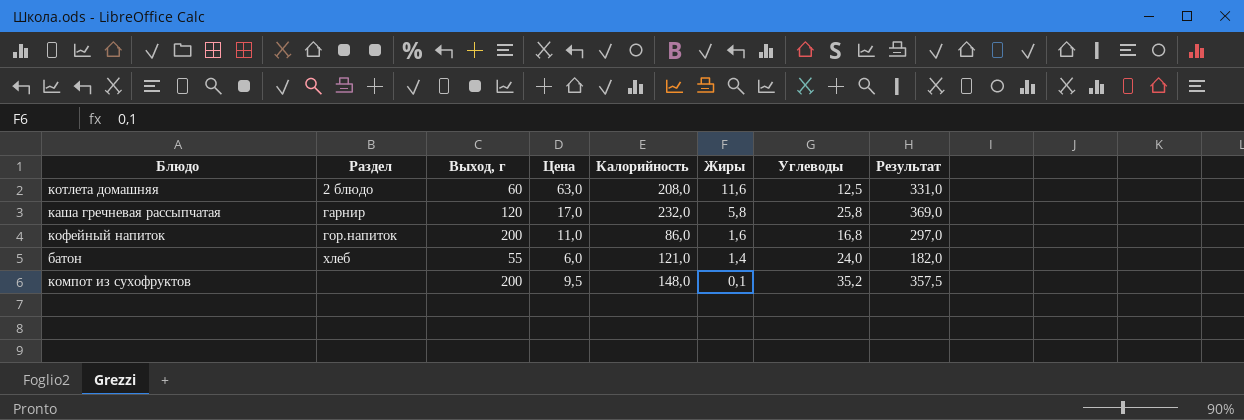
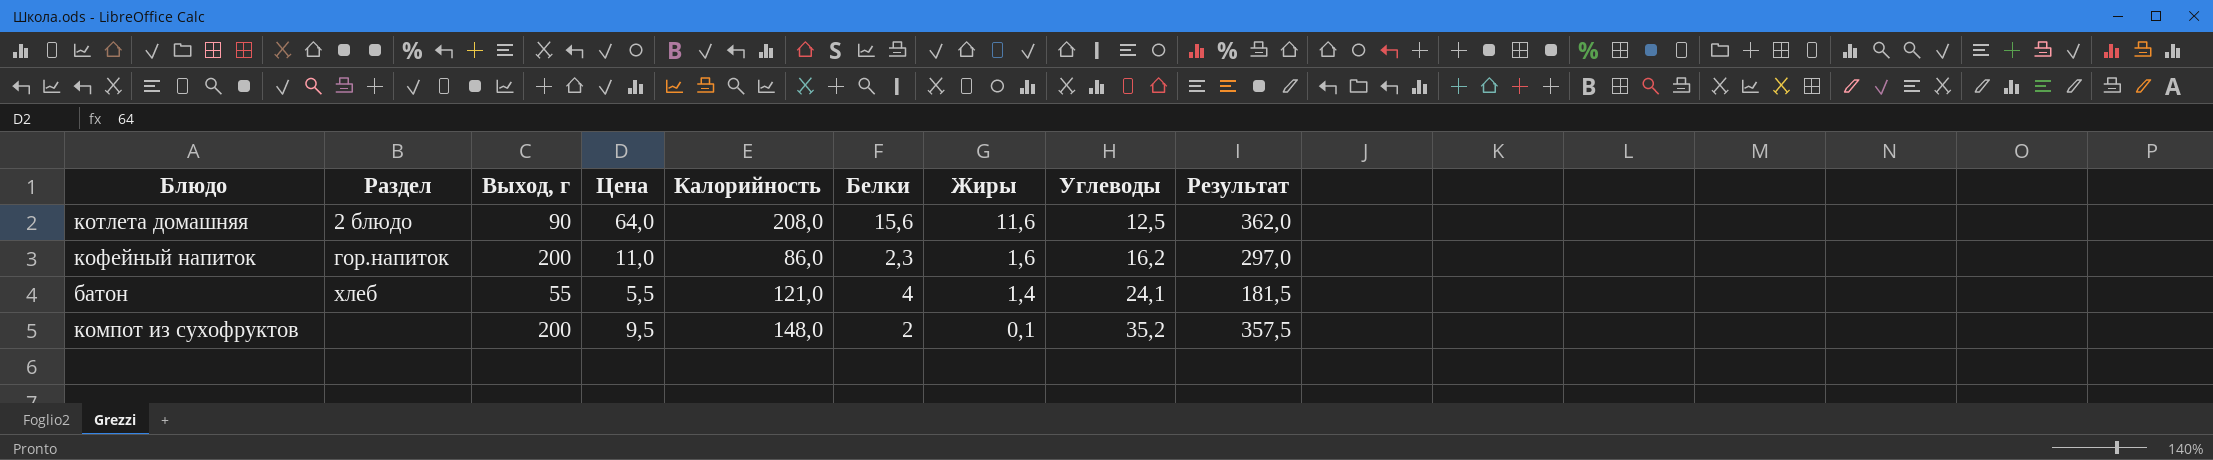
column Белки | position: none -> 6
row каша гречневая рассыпчатая: гарнир | 120 | 17,0 | 232,0 | 5,8 | 25,8 | 369,0 -> none
котлета домашняя | Выход, г: 60 -> 90
котлета домашняя | Цена: 63,0 -> 64,0
котлета домашняя | Результат: 331,0 -> 362,0
кофейный напиток | Углеводы: 16,8 -> 16,2
батон | Цена: 6,0 -> 5,5
батон | Углеводы: 24,0 -> 24,1
батон | Результат: 182,0 -> 181,5

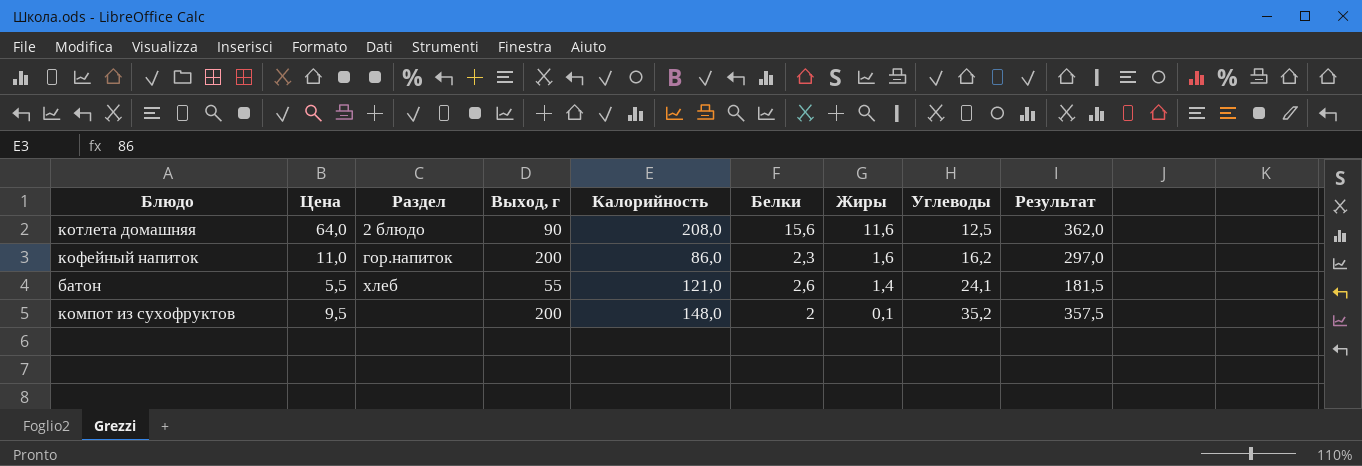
column Цена | position: 4 -> 2
батон | Белки: 4 -> 2,6

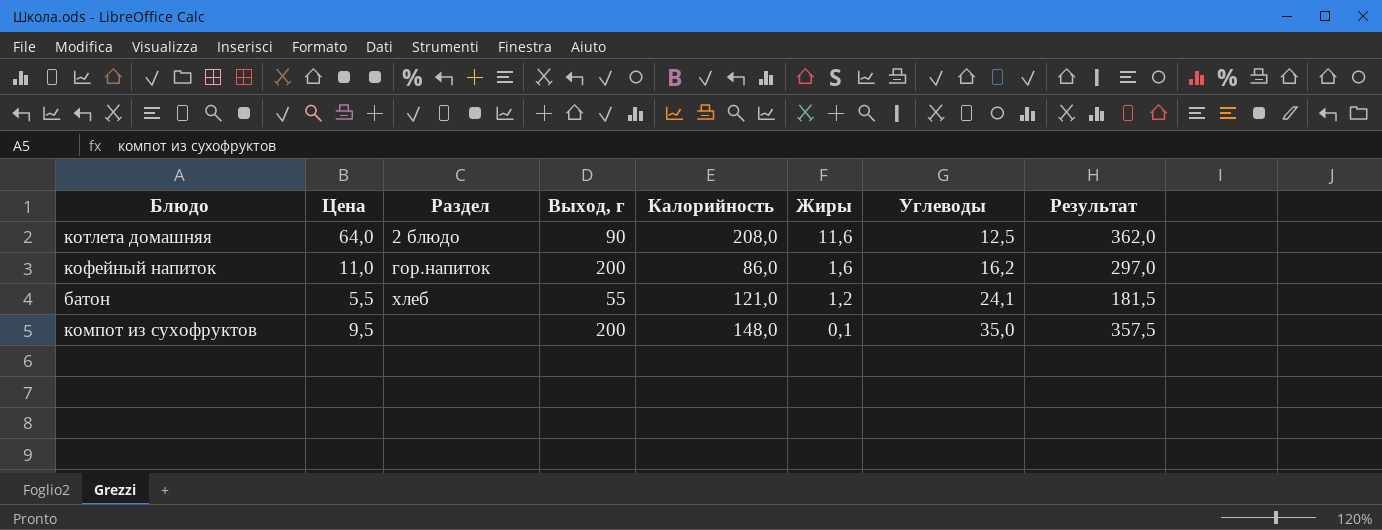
column Белки | position: 6 -> none
батон | Жиры: 1,4 -> 1,2
компот из сухофруктов | Углеводы: 35,2 -> 35,0

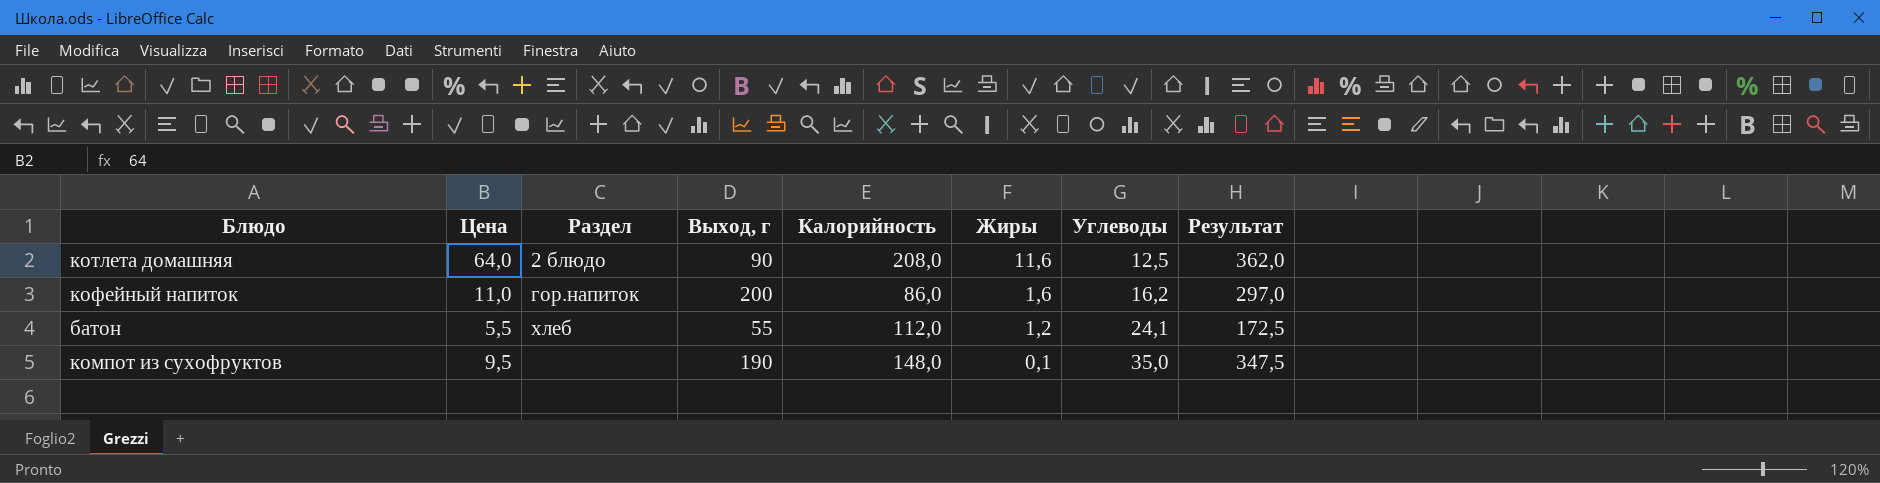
батон | Калорийность: 121,0 -> 112,0
батон | Результат: 181,5 -> 172,5
компот из сухофруктов | Выход, г: 200 -> 190
компот из сухофруктов | Результат: 357,5 -> 347,5

